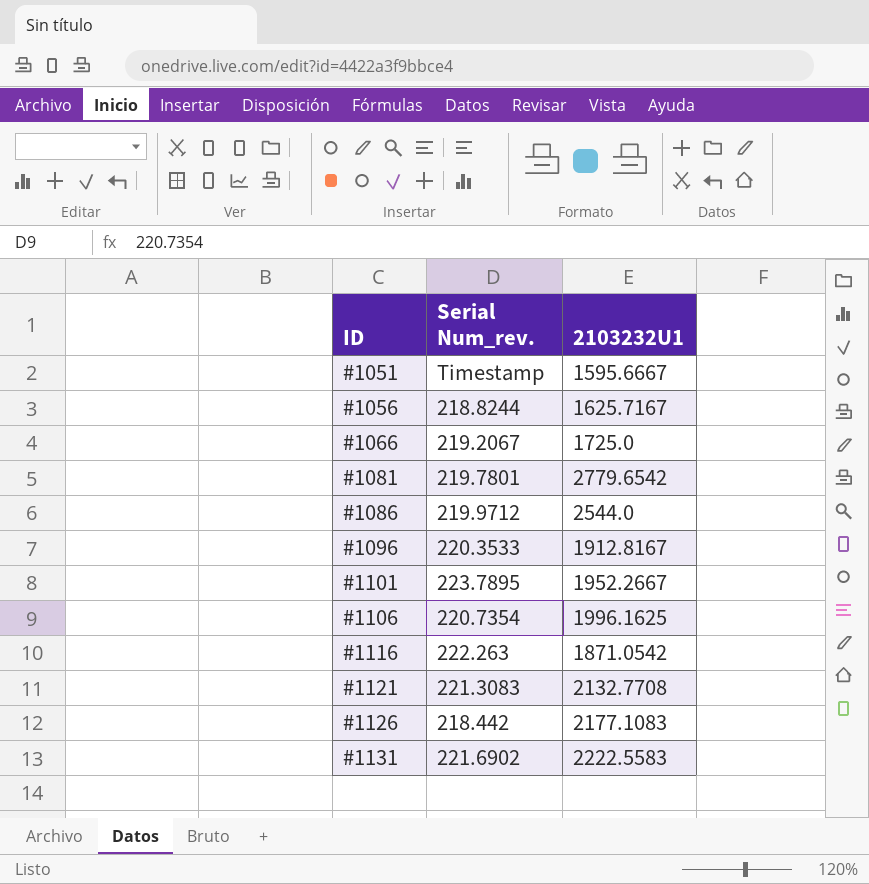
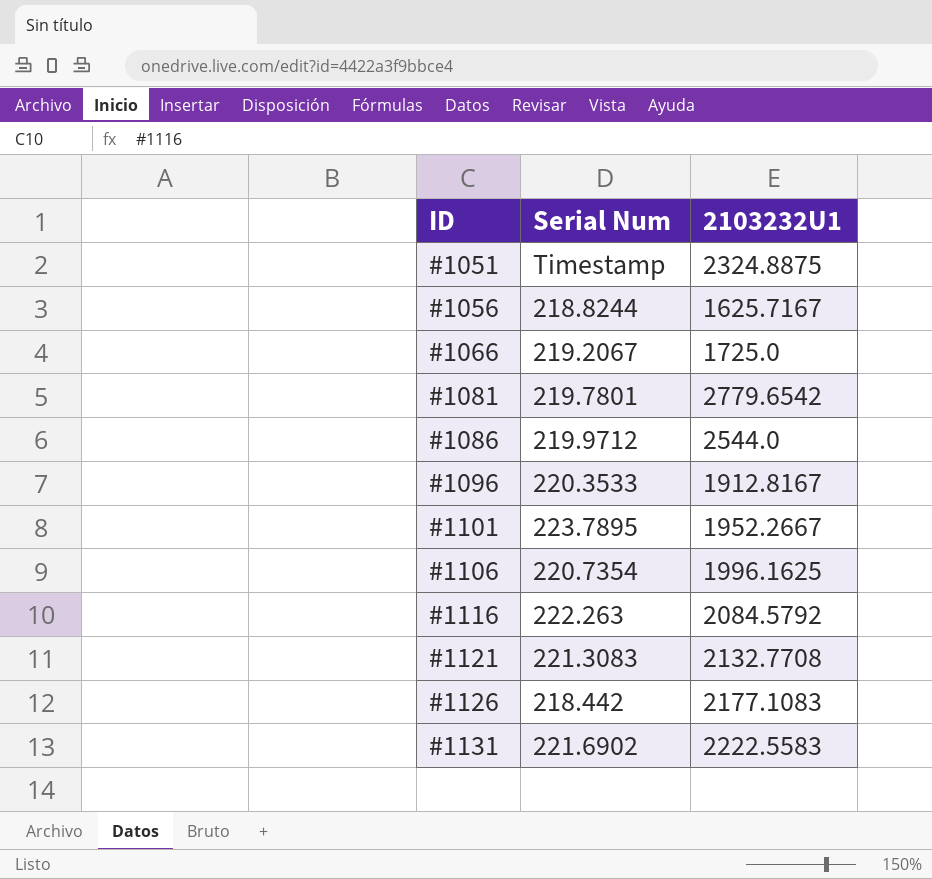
column name: Serial Num_rev. -> Serial Num
#1051 | 2103232U1: 1595.6667 -> 2324.8875
#1116 | 2103232U1: 1871.0542 -> 2084.5792

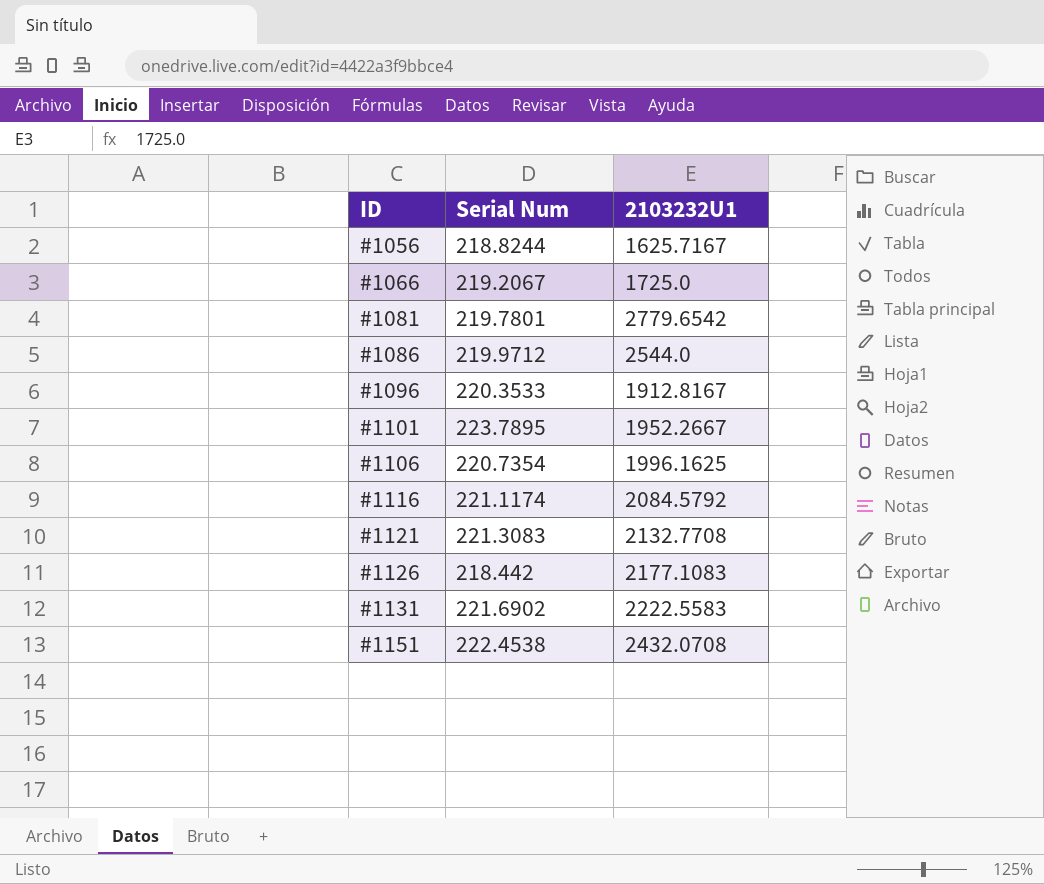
row #1051: Timestamp | 2324.8875 -> none
#1116 | Serial Num: 222.263 -> 221.1174
row #1151: none -> 222.4538 | 2432.0708

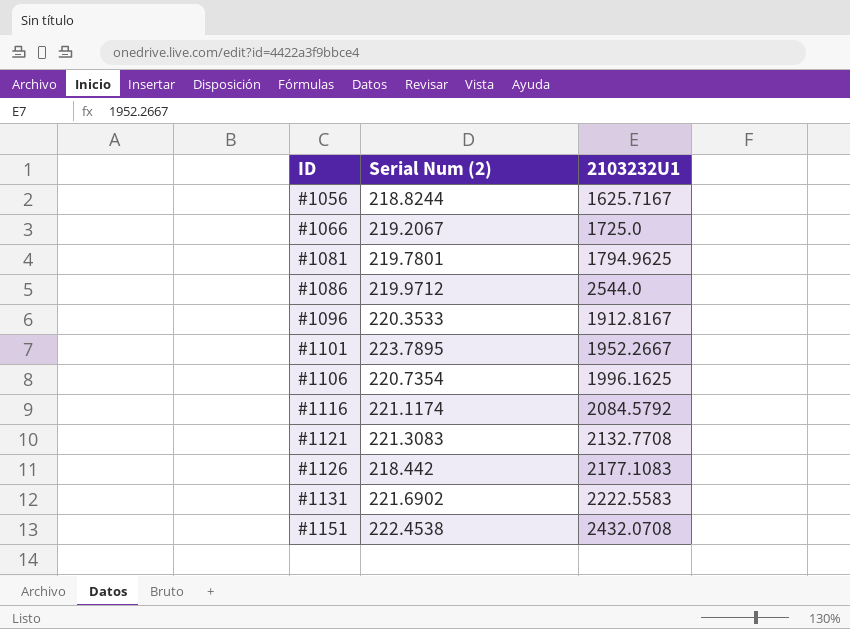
column name: Serial Num -> Serial Num (2)
#1081 | 2103232U1: 2779.6542 -> 1794.9625

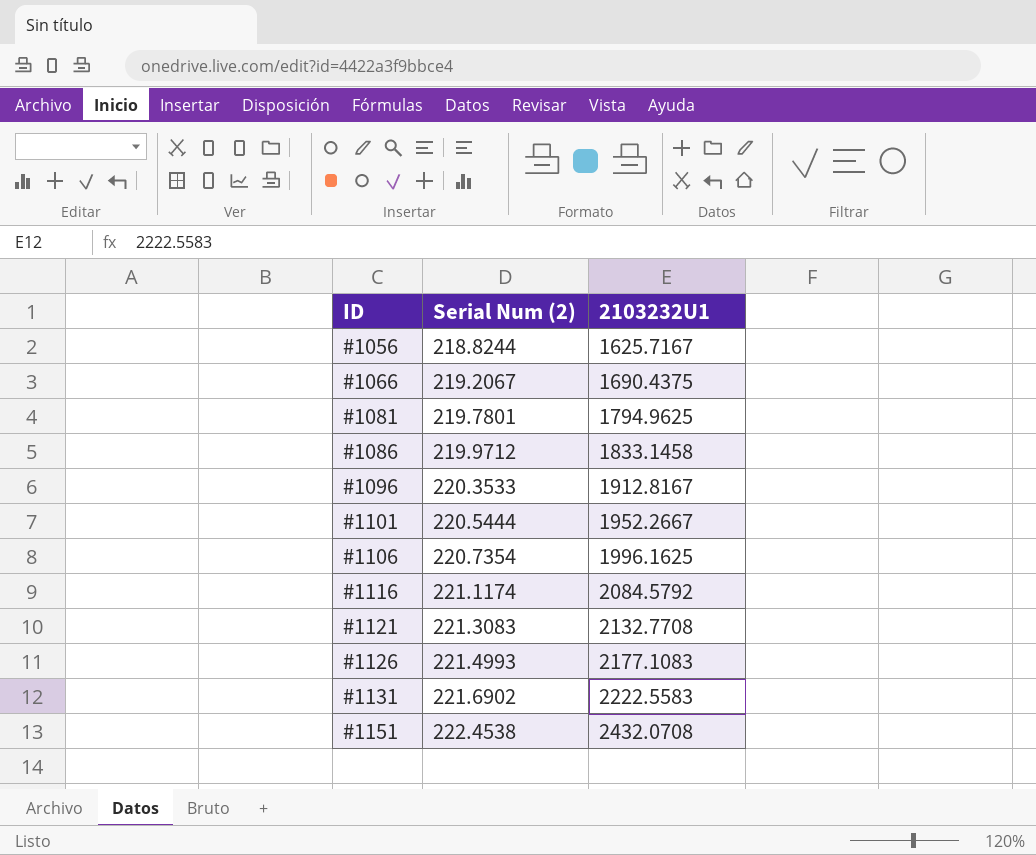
#1066 | 2103232U1: 1725.0 -> 1690.4375
#1086 | 2103232U1: 2544.0 -> 1833.1458
#1101 | Serial Num (2): 223.7895 -> 220.5444
#1126 | Serial Num (2): 218.442 -> 221.4993

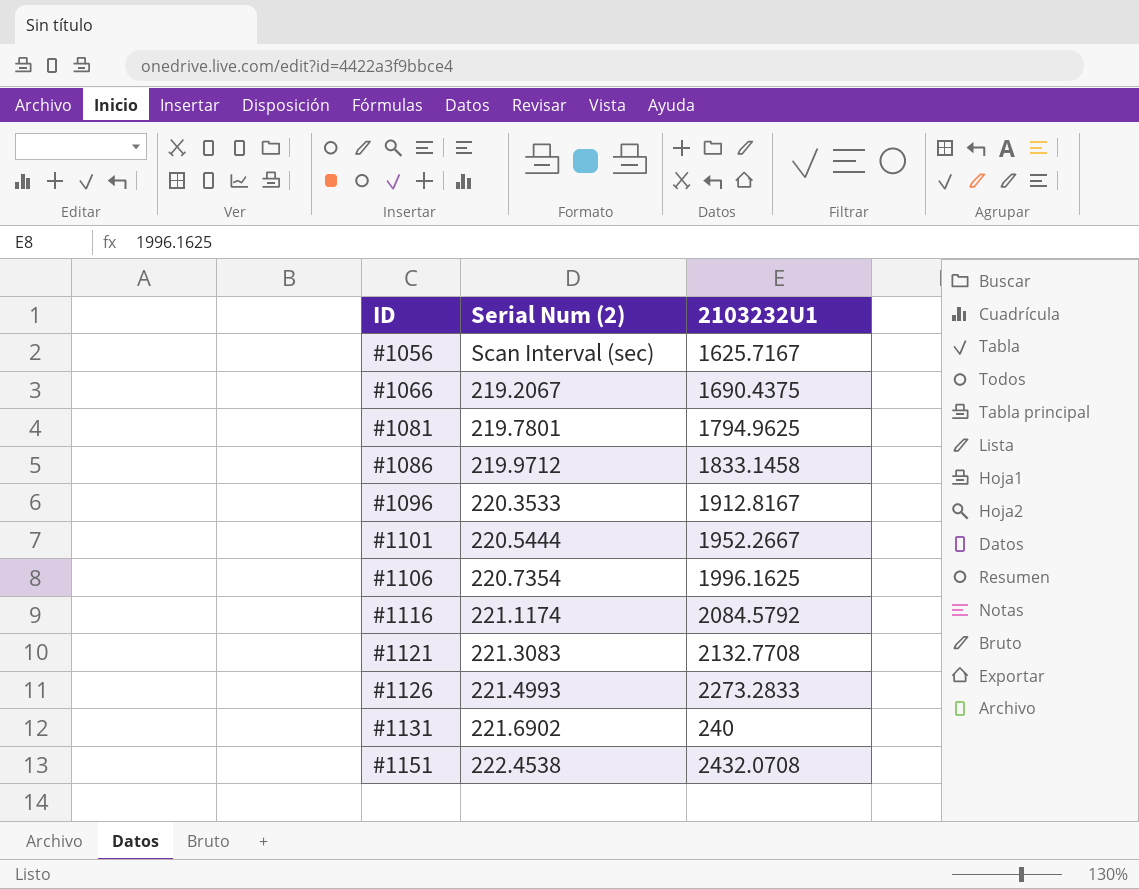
#1056 | Serial Num (2): 218.8244 -> Scan Interval (sec)
#1126 | 2103232U1: 2177.1083 -> 2273.2833
#1131 | 2103232U1: 2222.5583 -> 240

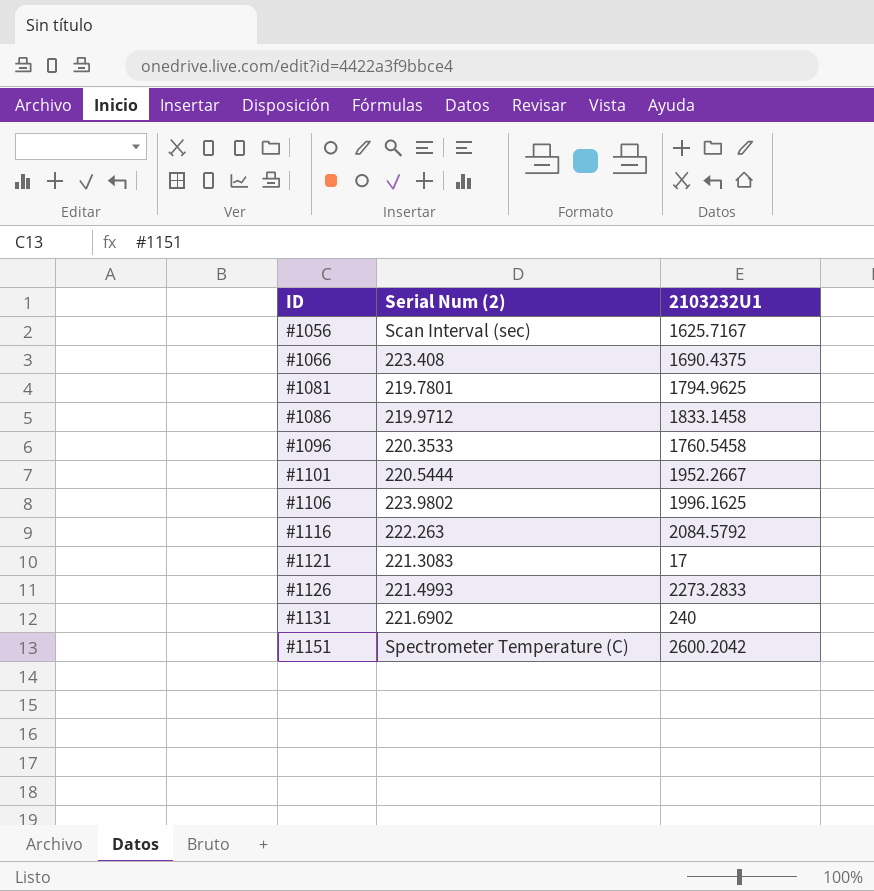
#1066 | Serial Num (2): 219.2067 -> 223.408
#1096 | 2103232U1: 1912.8167 -> 1760.5458
#1106 | Serial Num (2): 220.7354 -> 223.9802
#1116 | Serial Num (2): 221.1174 -> 222.263
#1121 | 2103232U1: 2132.7708 -> 17
#1151 | Serial Num (2): 222.4538 -> Spectrometer Temperature (C)
#1151 | 2103232U1: 2432.0708 -> 2600.2042

